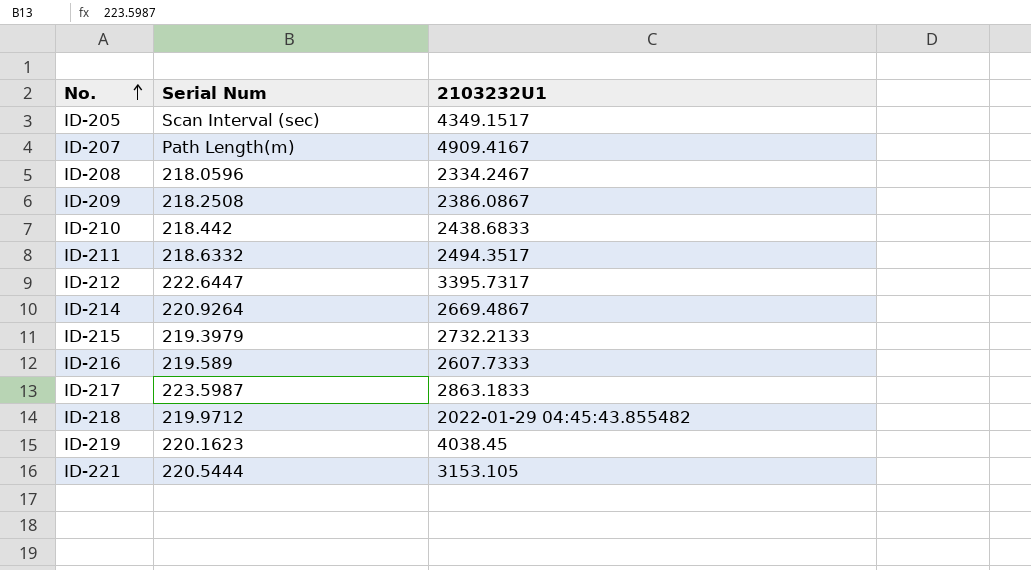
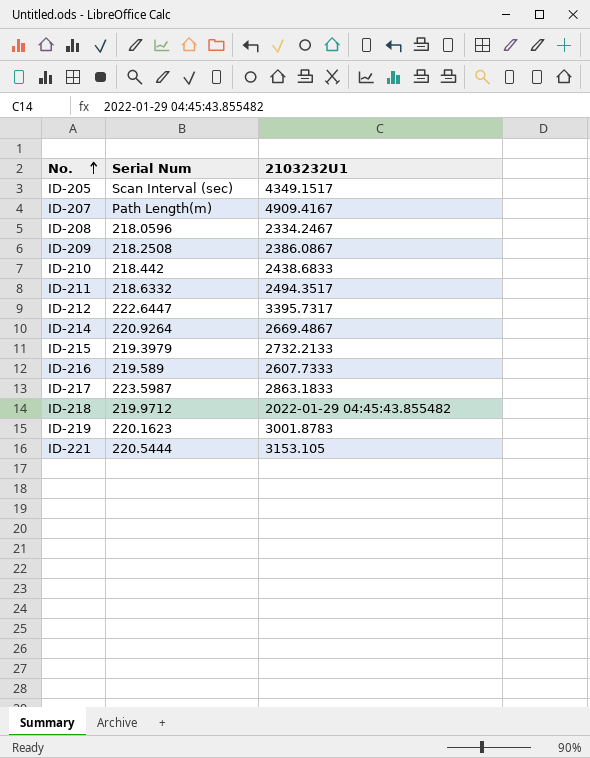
ID-219 | 2103232U1: 4038.45 -> 3001.8783

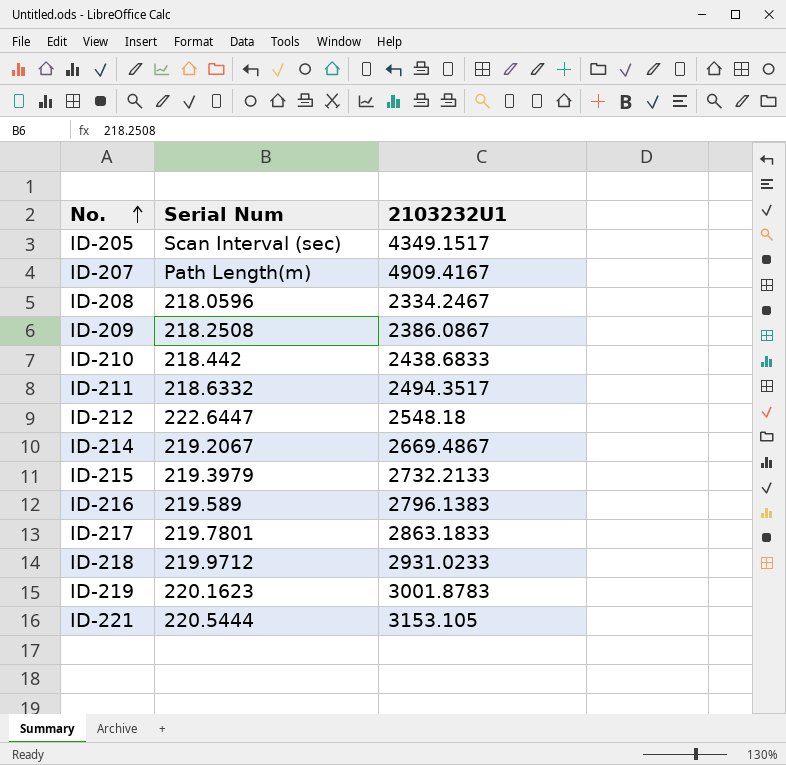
ID-212 | 2103232U1: 3395.7317 -> 2548.18
ID-214 | Serial Num: 220.9264 -> 219.2067
ID-216 | 2103232U1: 2607.7333 -> 2796.1383
ID-217 | Serial Num: 223.5987 -> 219.7801
ID-218 | 2103232U1: 2022-01-29 04:45:43.855482 -> 2931.0233

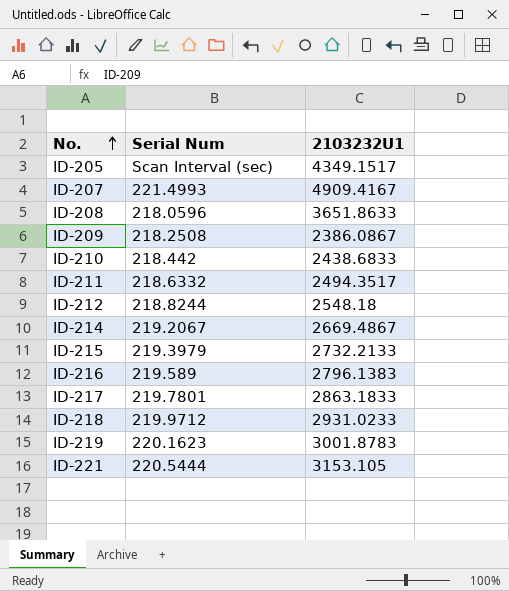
ID-207 | Serial Num: Path Length(m) -> 221.4993
ID-208 | 2103232U1: 2334.2467 -> 3651.8633
ID-212 | Serial Num: 222.6447 -> 218.8244

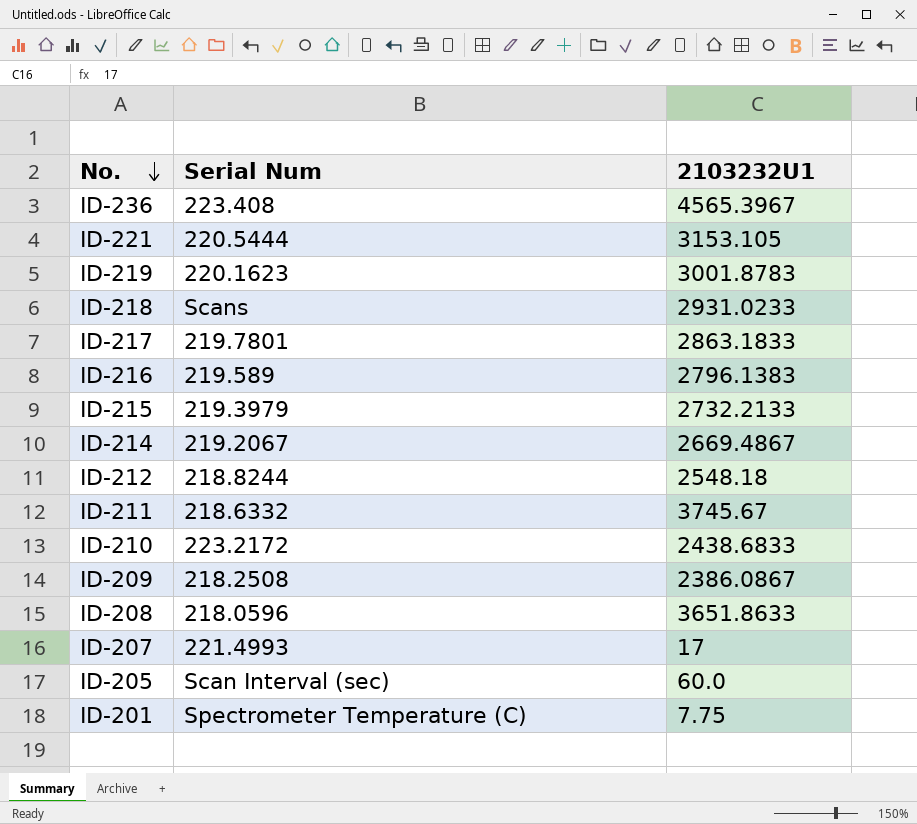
row order: No. ascending -> No. descending
row ID-236: none -> 223.408 | 4565.3967
ID-218 | Serial Num: 219.9712 -> Scans
ID-211 | 2103232U1: 2494.3517 -> 3745.67
ID-210 | Serial Num: 218.442 -> 223.2172
ID-207 | 2103232U1: 4909.4167 -> 17
ID-205 | 2103232U1: 4349.1517 -> 60.0
row ID-201: none -> Spectrometer Temperature (C) | 7.75

